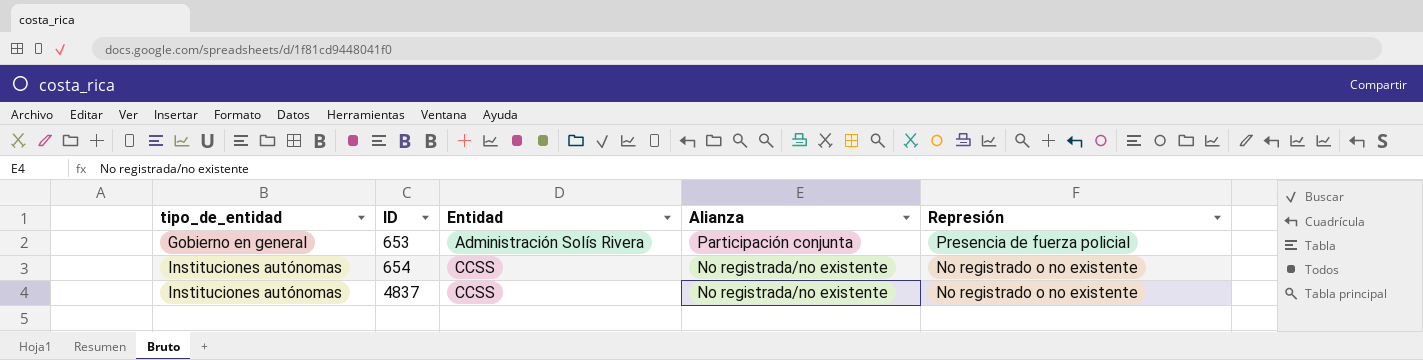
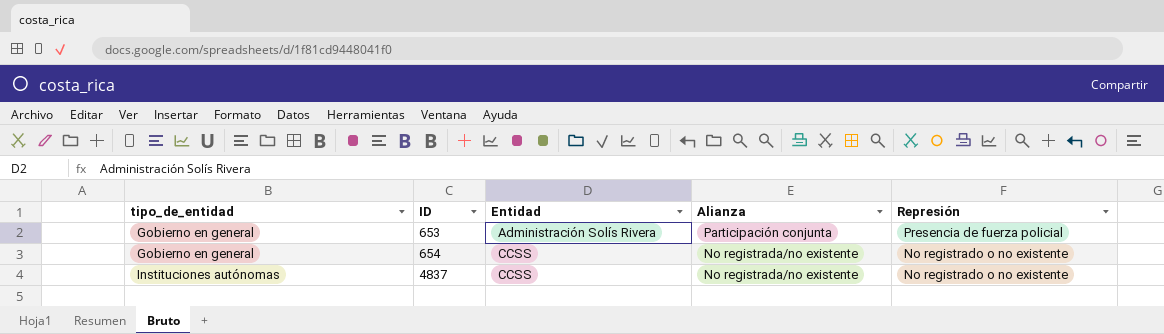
654 | tipo_de_entidad: Instituciones autónomas -> Gobierno en general

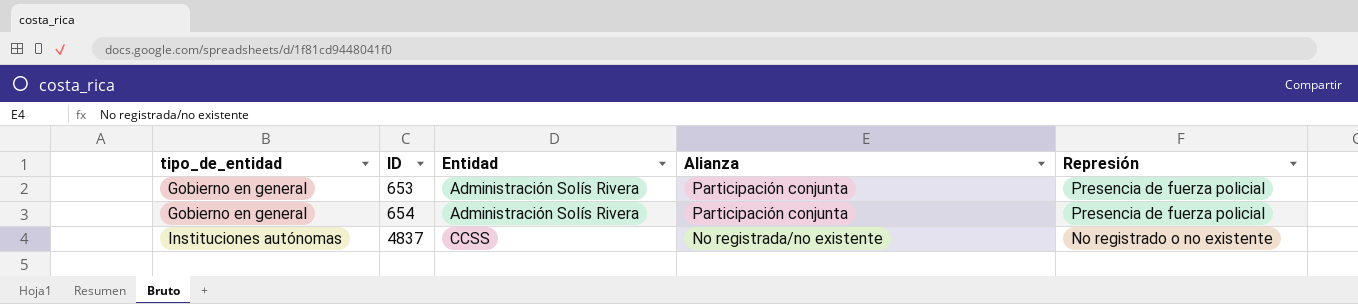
654 | Entidad: CCSS -> Administración Solís Rivera
654 | Alianza: No registrada/no existente -> Participación conjunta
654 | Represión: No registrado o no existente -> Presencia de fuerza policial

